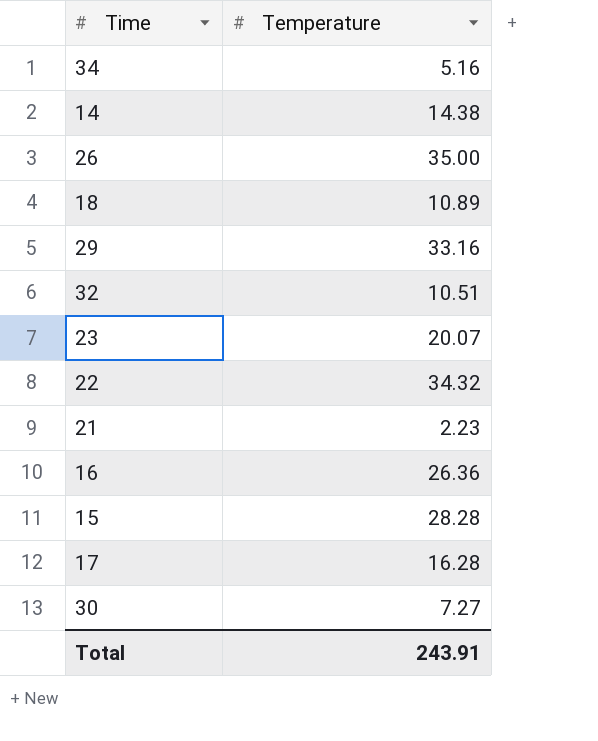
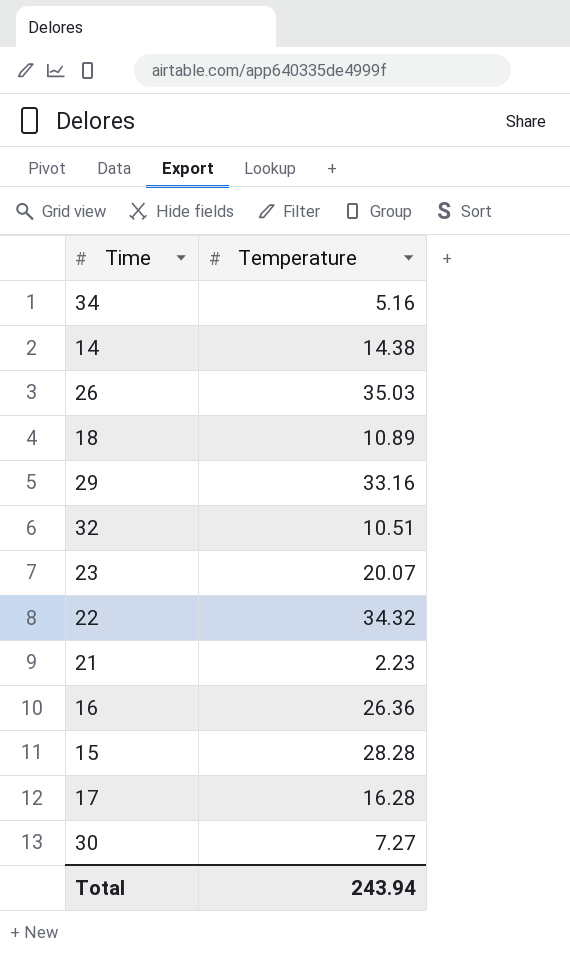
26 | Temperature: 35.00 -> 35.03
Total | Temperature: 243.91 -> 243.94

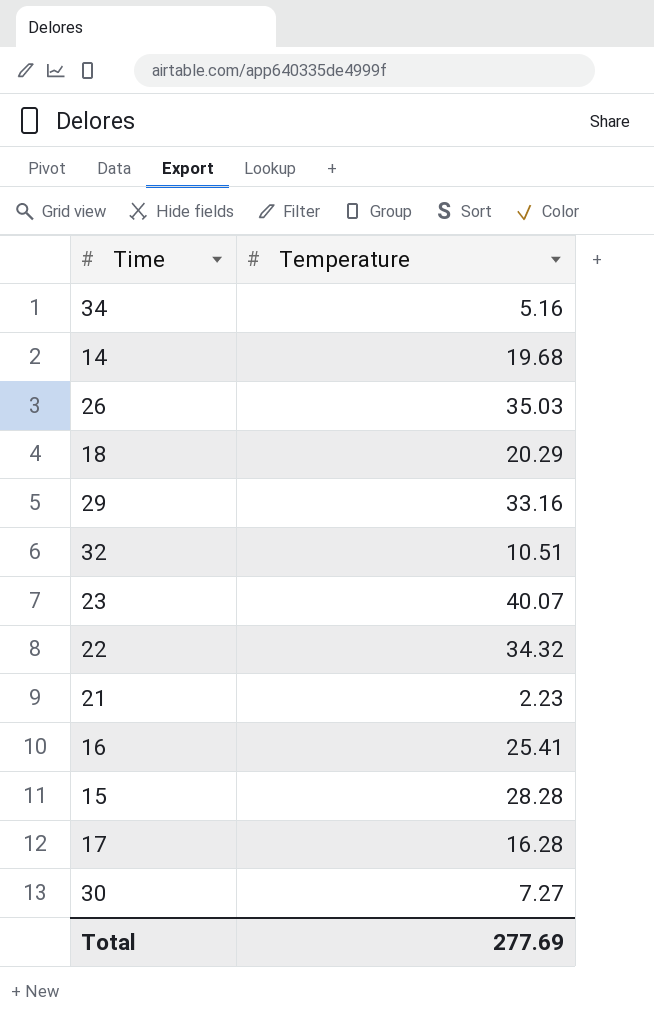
14 | Temperature: 14.38 -> 19.68
18 | Temperature: 10.89 -> 20.29
23 | Temperature: 20.07 -> 40.07
16 | Temperature: 26.36 -> 25.41
Total | Temperature: 243.94 -> 277.69

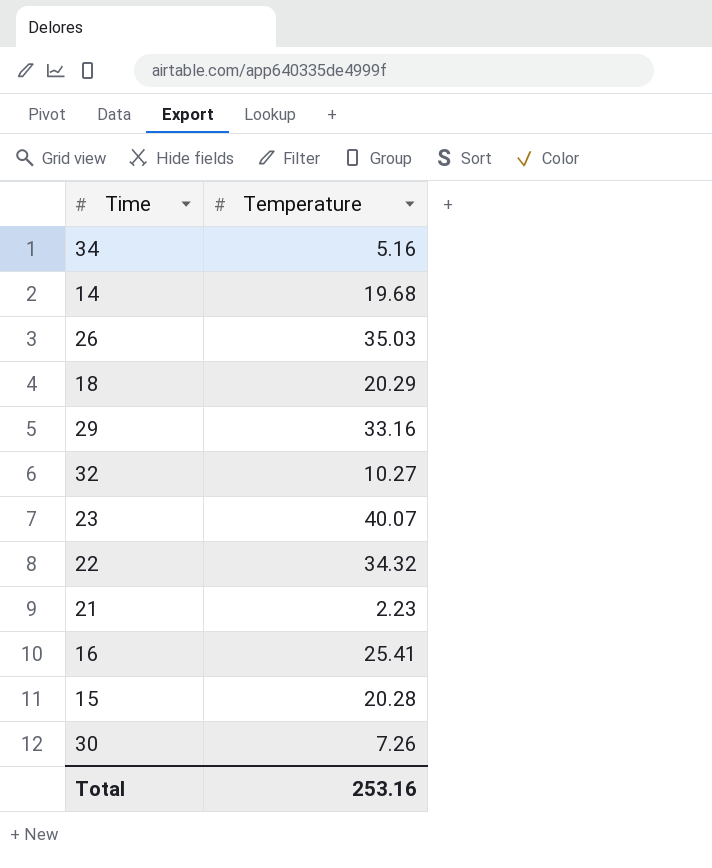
row 17: 16.28 -> none
32 | Temperature: 10.51 -> 10.27
15 | Temperature: 28.28 -> 20.28
30 | Temperature: 7.27 -> 7.26
Total | Temperature: 277.69 -> 253.16

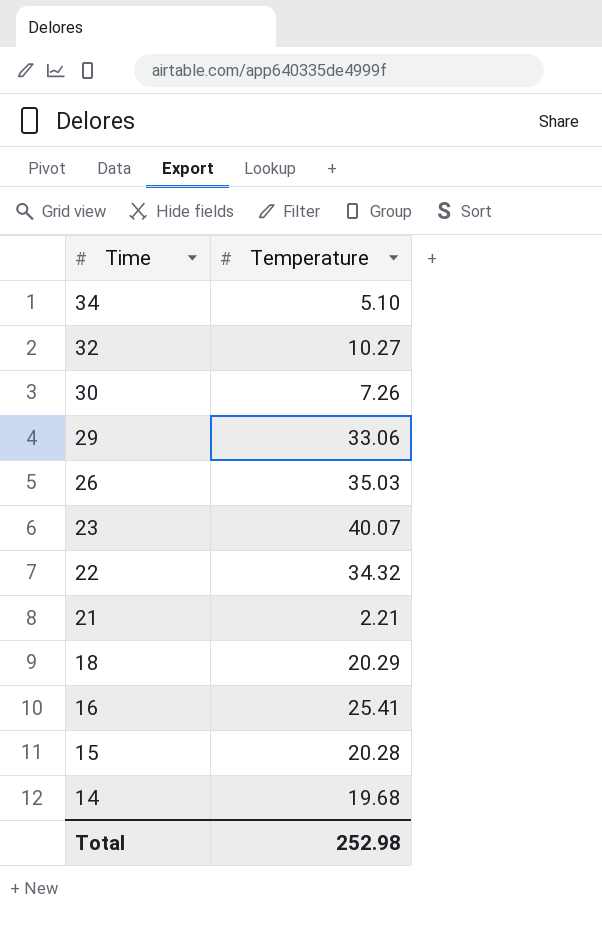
row order: none -> Time descending
34 | Temperature: 5.16 -> 5.10
29 | Temperature: 33.16 -> 33.06
21 | Temperature: 2.23 -> 2.21
Total | Temperature: 253.16 -> 252.98

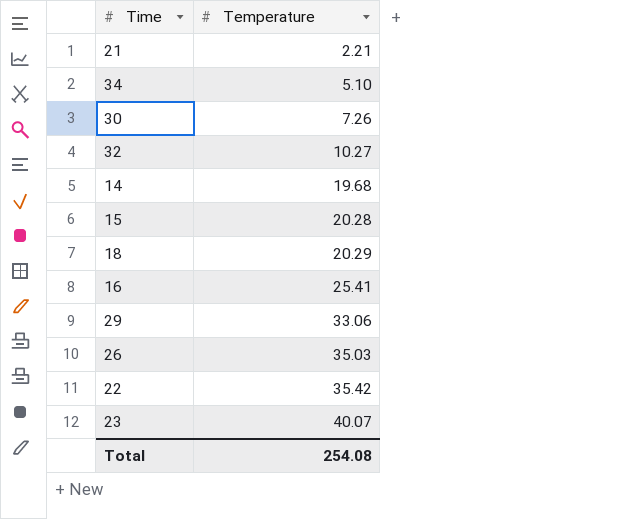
row order: Time descending -> Temperature ascending
22 | Temperature: 34.32 -> 35.42
Total | Temperature: 252.98 -> 254.08

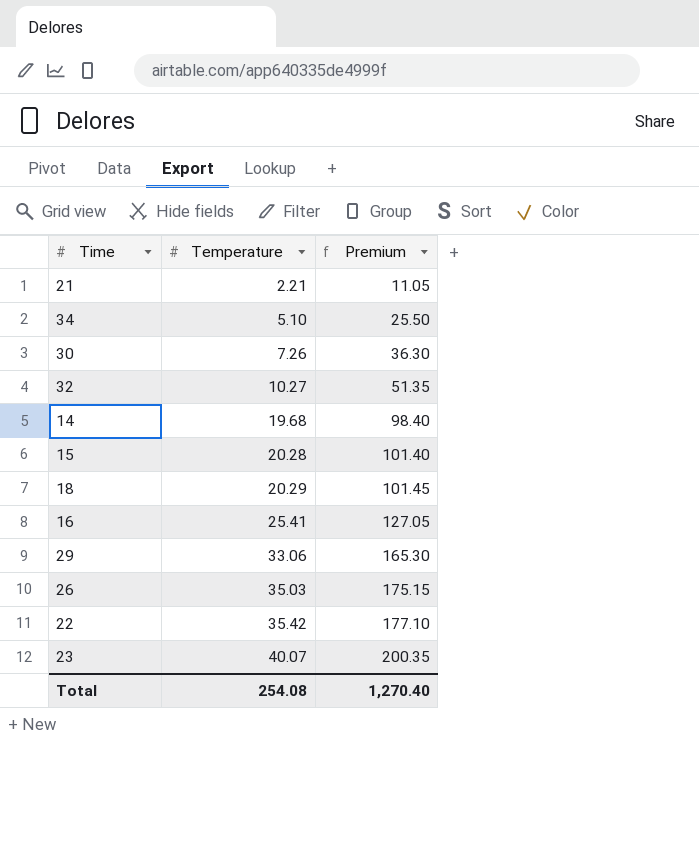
column Premium | formula: none -> [Temperature] * 5

